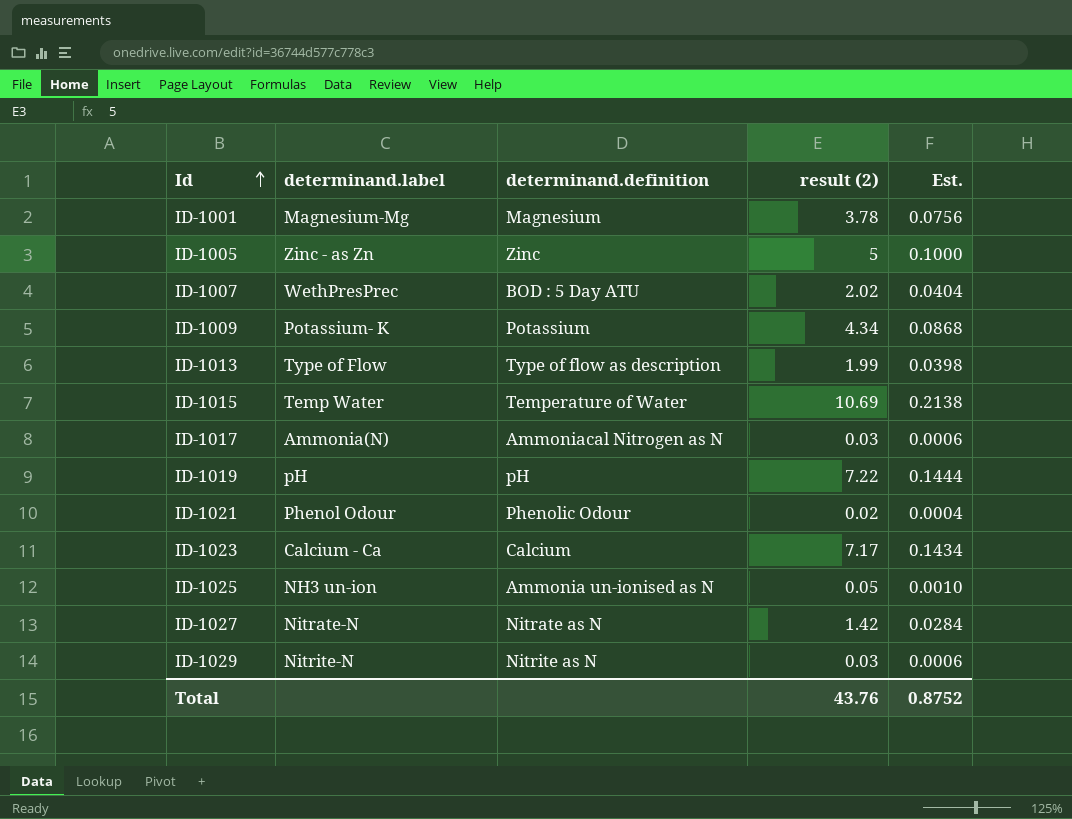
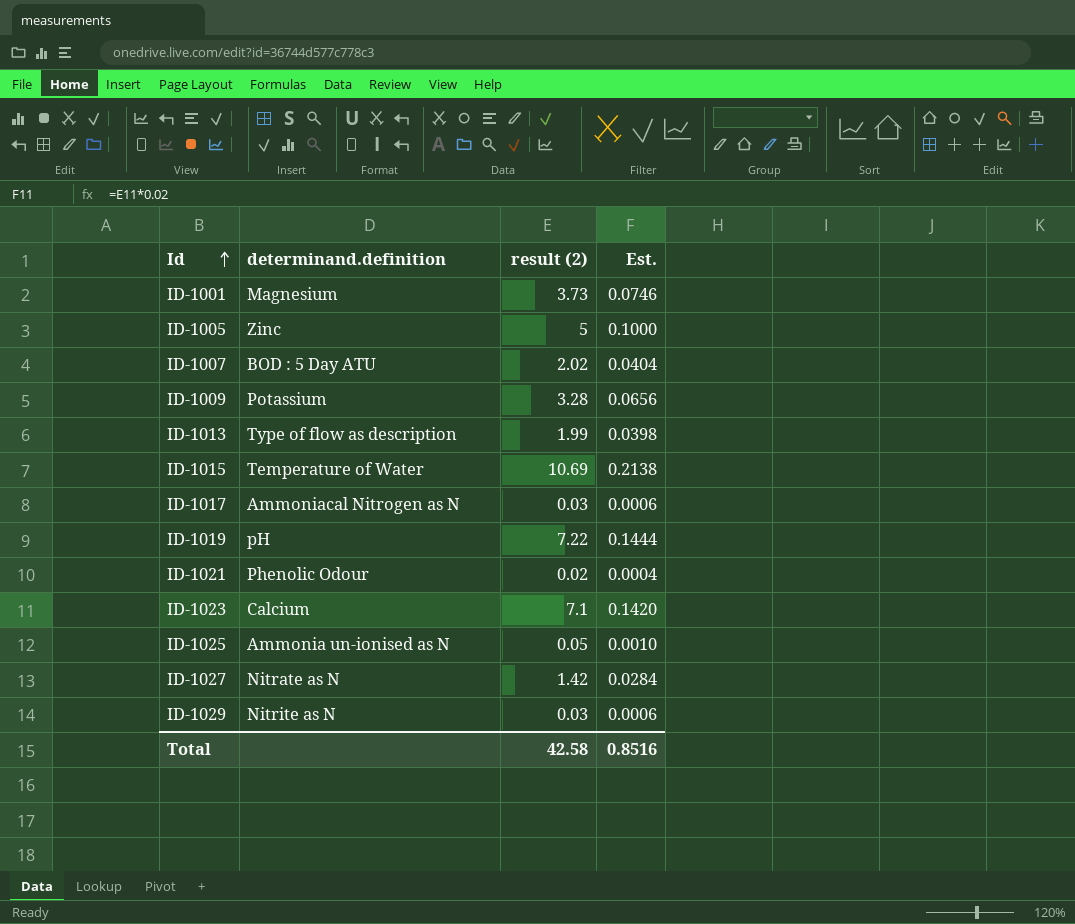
column determinand.label | position: 2 -> none
ID-1001 | result (2): 3.78 -> 3.73
ID-1001 | Est.: 0.0756 -> 0.0746
ID-1009 | result (2): 4.34 -> 3.28
ID-1009 | Est.: 0.0868 -> 0.0656
ID-1023 | result (2): 7.17 -> 7.1
ID-1023 | Est.: 0.1434 -> 0.1420
Total | result (2): 43.76 -> 42.58
Total | Est.: 0.8752 -> 0.8516

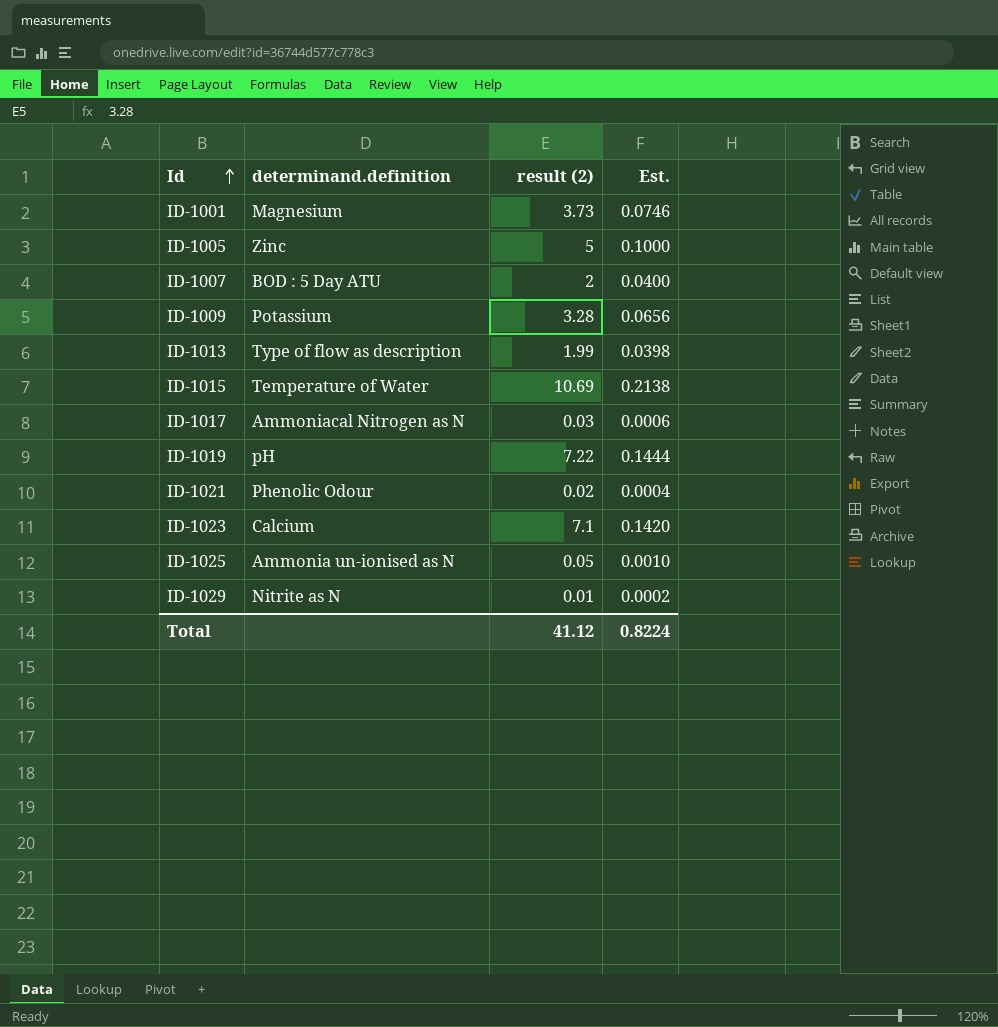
row ID-1027: Nitrate as N | 1.42 | 0.0284 -> none
ID-1007 | result (2): 2.02 -> 2
ID-1007 | Est.: 0.0404 -> 0.0400
ID-1029 | result (2): 0.03 -> 0.01
ID-1029 | Est.: 0.0006 -> 0.0002
Total | result (2): 42.58 -> 41.12
Total | Est.: 0.8516 -> 0.8224

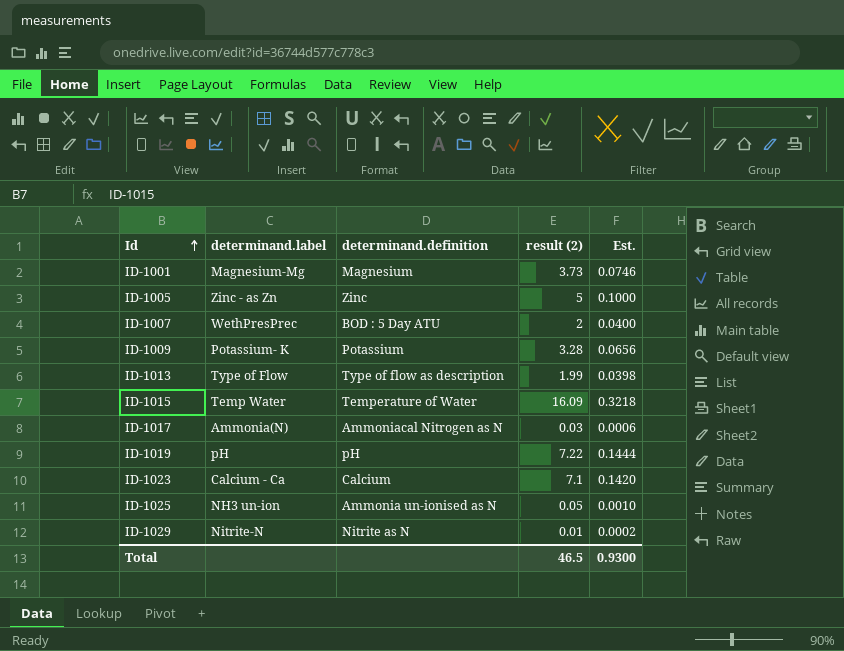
column determinand.label | position: none -> 2
row ID-1021: Phenolic Odour | 0.02 | 0.0004 -> none
ID-1015 | result (2): 10.69 -> 16.09
ID-1015 | Est.: 0.2138 -> 0.3218
Total | result (2): 41.12 -> 46.5
Total | Est.: 0.8224 -> 0.9300

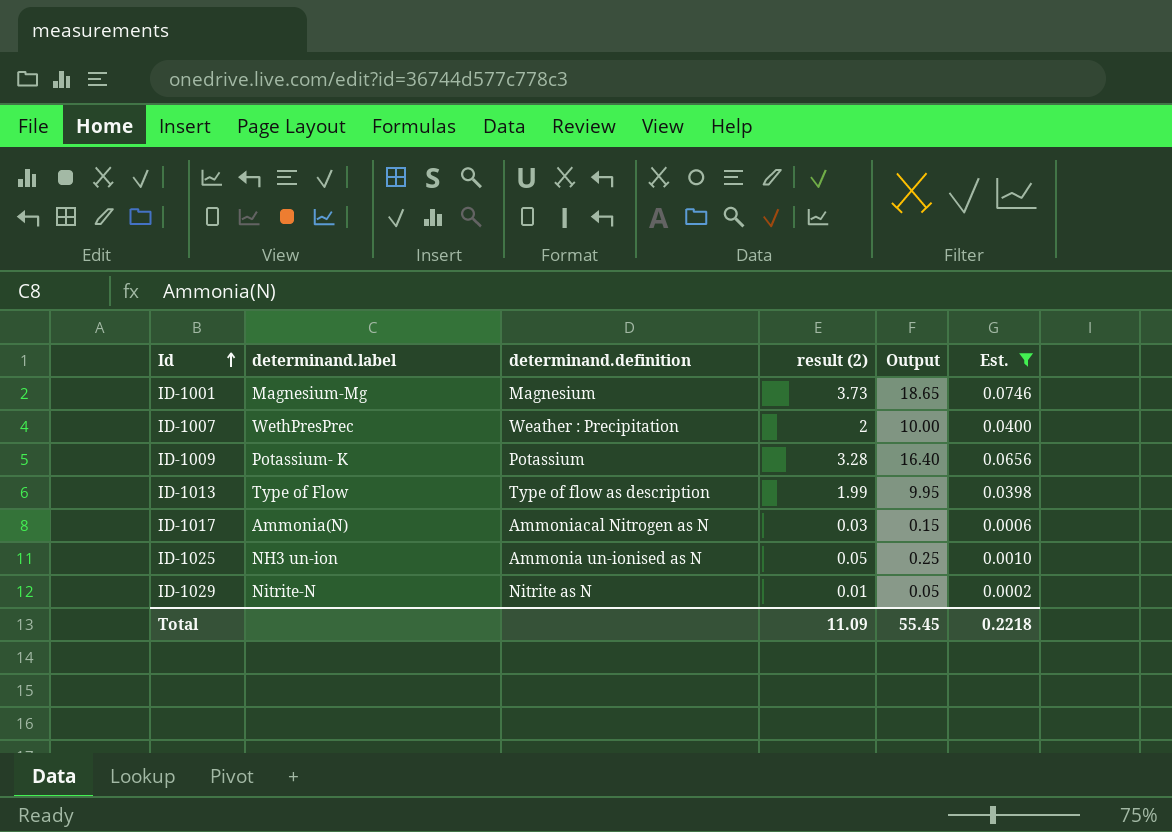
filter: none -> Est. <= 0.0746
column Output | formula: none -> [result (2)] * 5
ID-1007 | determinand.definition: BOD : 5 Day ATU -> Weather : Precipitation
Total | result (2): 46.5 -> 11.09
Total | Est.: 0.9300 -> 0.2218

